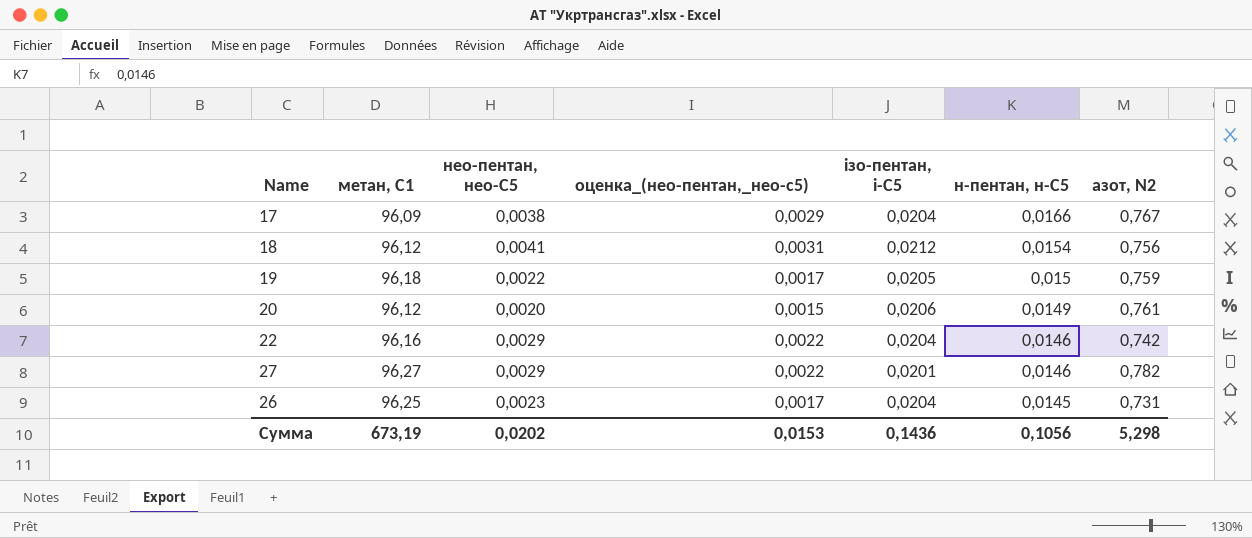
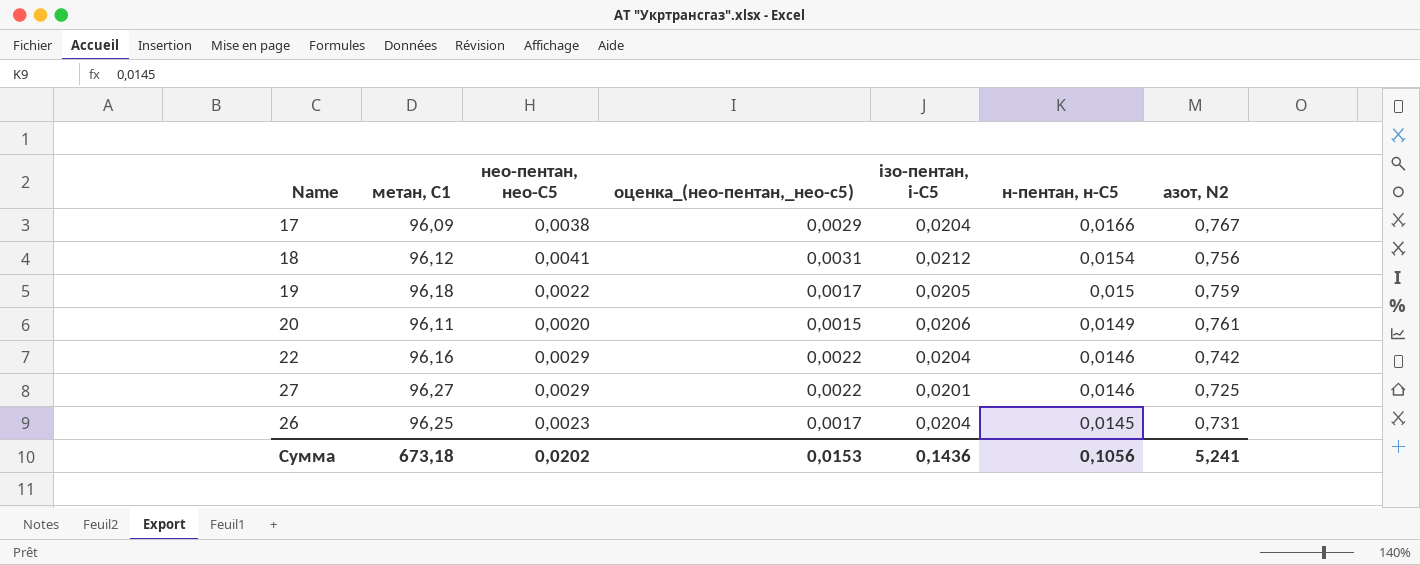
20 | метан, С1: 96,12 -> 96,11
27 | азот, N2: 0,782 -> 0,725
Сумма | метан, С1: 673,19 -> 673,18
Сумма | азот, N2: 5,298 -> 5,241

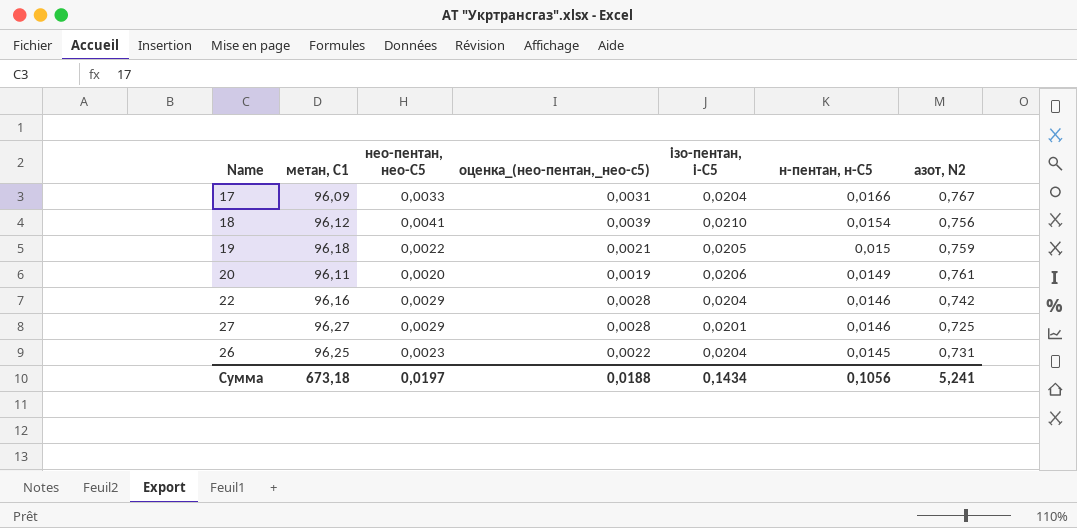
column оценка_(нео-пентан,_нео-с5) | formula: [нео-пентан, нео-С5] * 0,75 -> [нео-пентан, нео-С5] * 0,95
17 | нео-пентан, нео-С5: 0,0038 -> 0,0033
18 | ізо-пентан, і-С5: 0,0212 -> 0,0210
Сумма | нео-пентан, нео-С5: 0,0202 -> 0,0197
Сумма | оценка_(нео-пентан,_нео-с5): 0,0153 -> 0,0188
Сумма | ізо-пентан, і-С5: 0,1436 -> 0,1434

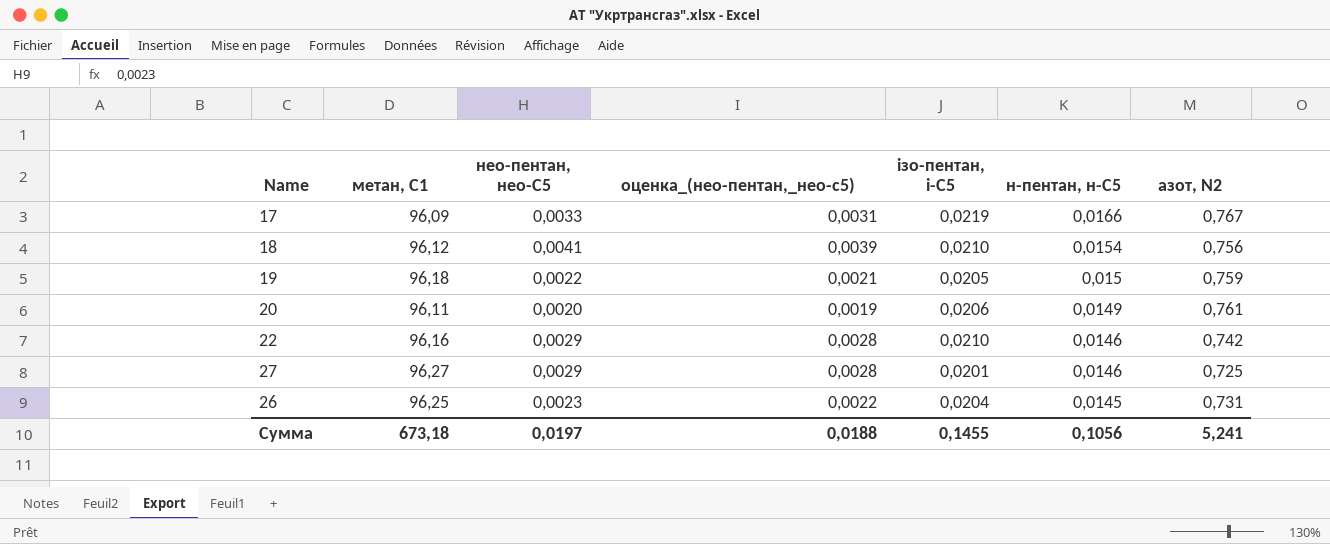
17 | ізо-пентан, і-С5: 0,0204 -> 0,0219
22 | ізо-пентан, і-С5: 0,0204 -> 0,0210
Сумма | ізо-пентан, і-С5: 0,1434 -> 0,1455

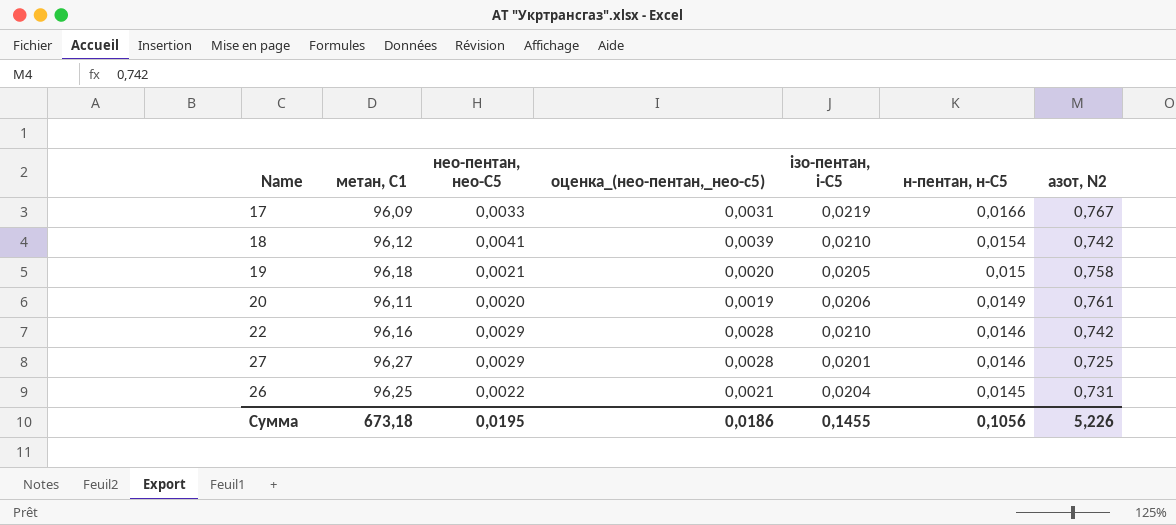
18 | азот, N2: 0,756 -> 0,742
19 | нео-пентан, нео-С5: 0,0022 -> 0,0021
19 | оценка_(нео-пентан,_нео-с5): 0,0021 -> 0,0020
19 | азот, N2: 0,759 -> 0,758
26 | нео-пентан, нео-С5: 0,0023 -> 0,0022
26 | оценка_(нео-пентан,_нео-с5): 0,0022 -> 0,0021
Сумма | нео-пентан, нео-С5: 0,0197 -> 0,0195
Сумма | оценка_(нео-пентан,_нео-с5): 0,0188 -> 0,0186
Сумма | азот, N2: 5,241 -> 5,226

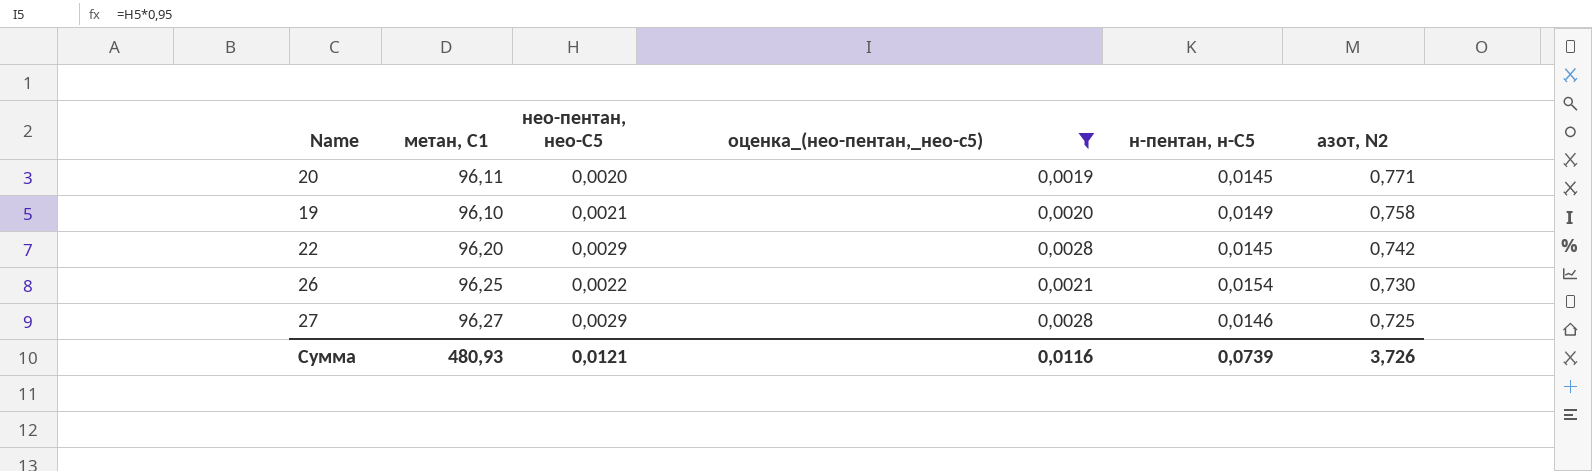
filter: none -> оценка_(нео-пентан,_нео-с5) <= 0,0028
row order: н-пентан, н-С5 descending -> азот, N2 descending
column ізо-пентан, і-С5 | position: 5 -> none
20 | н-пентан, н-С5: 0,0149 -> 0,0145
20 | азот, N2: 0,761 -> 0,771
19 | метан, С1: 96,18 -> 96,10
19 | н-пентан, н-С5: 0,015 -> 0,0149
22 | метан, С1: 96,16 -> 96,20
22 | н-пентан, н-С5: 0,0146 -> 0,0145
26 | н-пентан, н-С5: 0,0145 -> 0,0154
26 | азот, N2: 0,731 -> 0,730
Сумма | метан, С1: 673,18 -> 480,93
Сумма | нео-пентан, нео-С5: 0,0195 -> 0,0121
Сумма | оценка_(нео-пентан,_нео-с5): 0,0186 -> 0,0116
Сумма | н-пентан, н-С5: 0,1056 -> 0,0739
Сумма | азот, N2: 5,226 -> 3,726

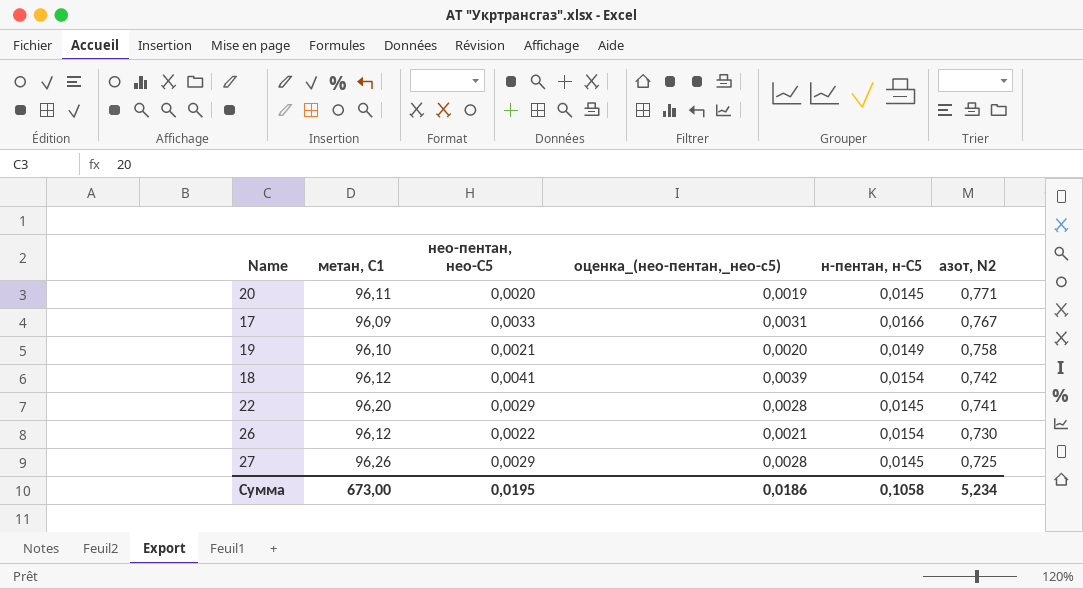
filter: оценка_(нео-пентан,_нео-с5) <= 0,0028 -> none
22 | азот, N2: 0,742 -> 0,741
26 | метан, С1: 96,25 -> 96,12
27 | метан, С1: 96,27 -> 96,26
27 | н-пентан, н-С5: 0,0146 -> 0,0145
Сумма | метан, С1: 480,93 -> 673,00
Сумма | нео-пентан, нео-С5: 0,0121 -> 0,0195
Сумма | оценка_(нео-пентан,_нео-с5): 0,0116 -> 0,0186
Сумма | н-пентан, н-С5: 0,0739 -> 0,1058
Сумма | азот, N2: 3,726 -> 5,234

